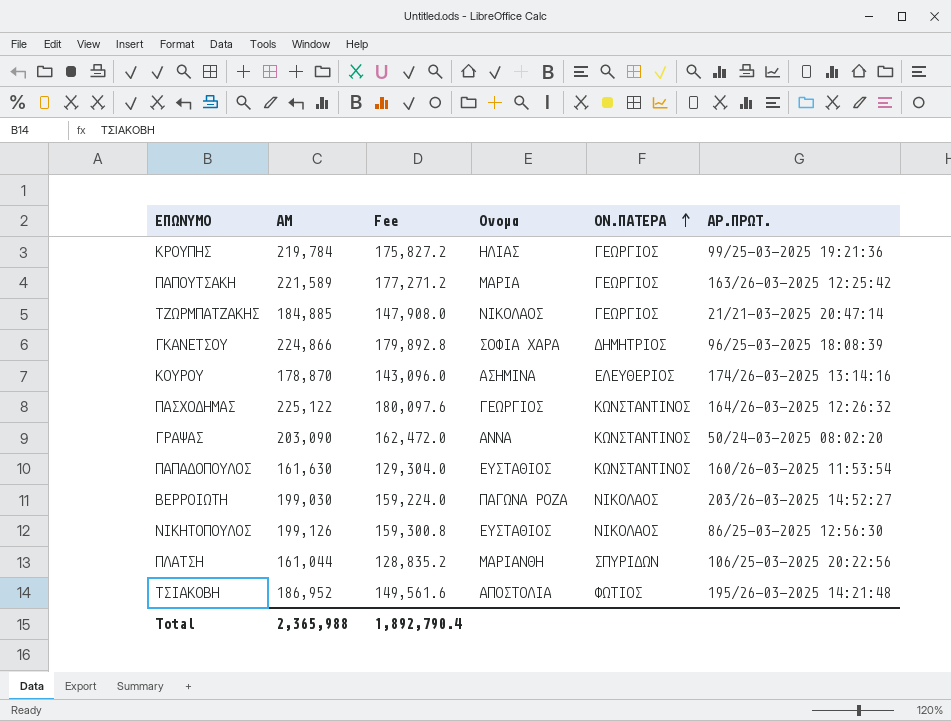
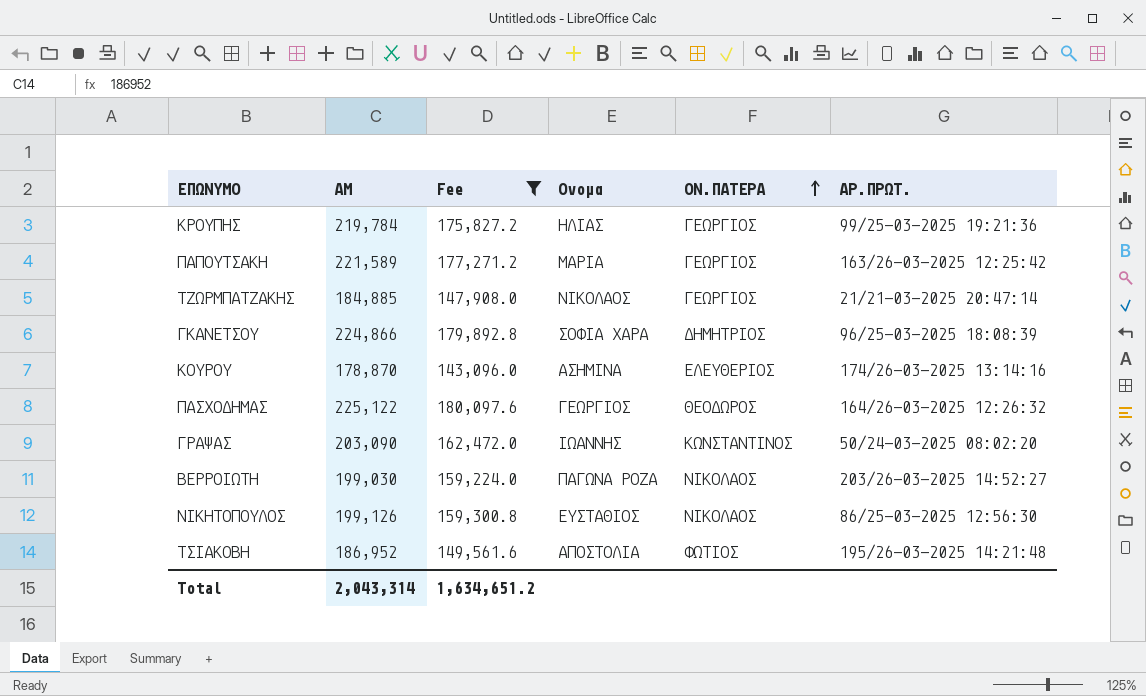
filter: none -> Fee >= 143,096.0
ΠΑΣΧΟΔΗΜΑΣ | ΟΝ.ΠΑΤΕΡΑ: ΚΩΝΣΤΑΝΤΙΝΟΣ -> ΘΕΟΔΩΡΟΣ
ΓΡΑΨΑΣ | Ονομα: ΑΝΝΑ -> ΙΩΑΝΝΗΣ
Total | ΑΜ: 2,365,988 -> 2,043,314
Total | Fee: 1,892,790.4 -> 1,634,651.2

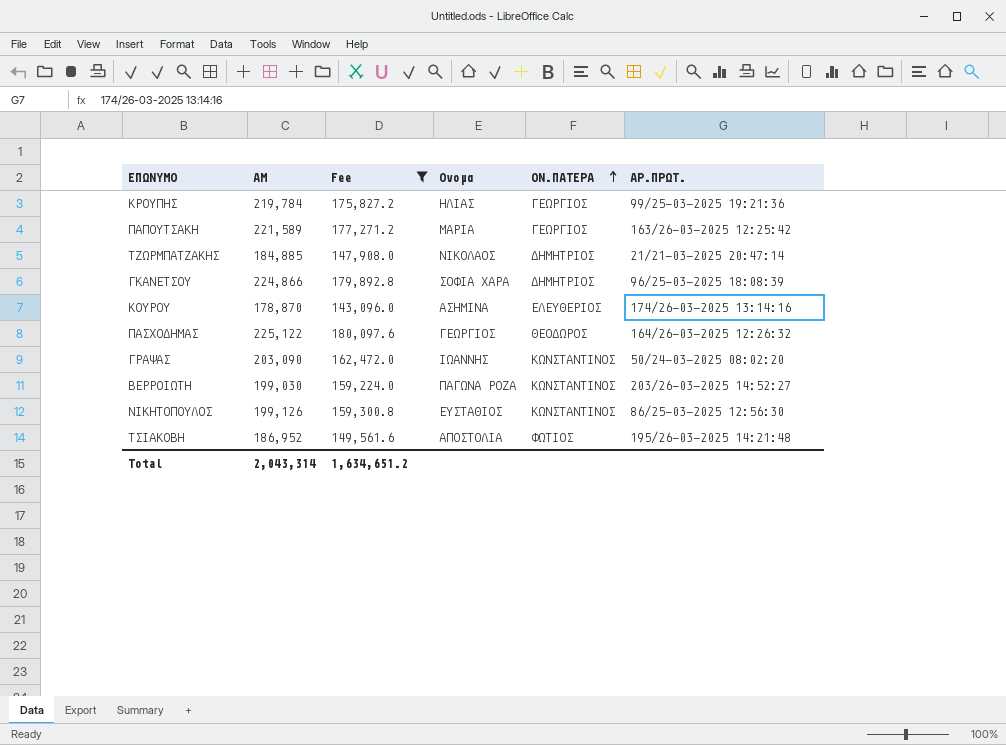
ΤΖΩΡΜΠΑΤΖΑΚΗΣ | ΟΝ.ΠΑΤΕΡΑ: ΓΕΩΡΓΙΟΣ -> ΔΗΜΗΤΡΙΟΣ
ΒΕΡΡΟΙΩΤΗ | ΟΝ.ΠΑΤΕΡΑ: ΝΙΚΟΛΑΟΣ -> ΚΩΝΣΤΑΝΤΙΝΟΣ
ΝΙΚΗΤΟΠΟΥΛΟΣ | ΟΝ.ΠΑΤΕΡΑ: ΝΙΚΟΛΑΟΣ -> ΚΩΝΣΤΑΝΤΙΝΟΣ

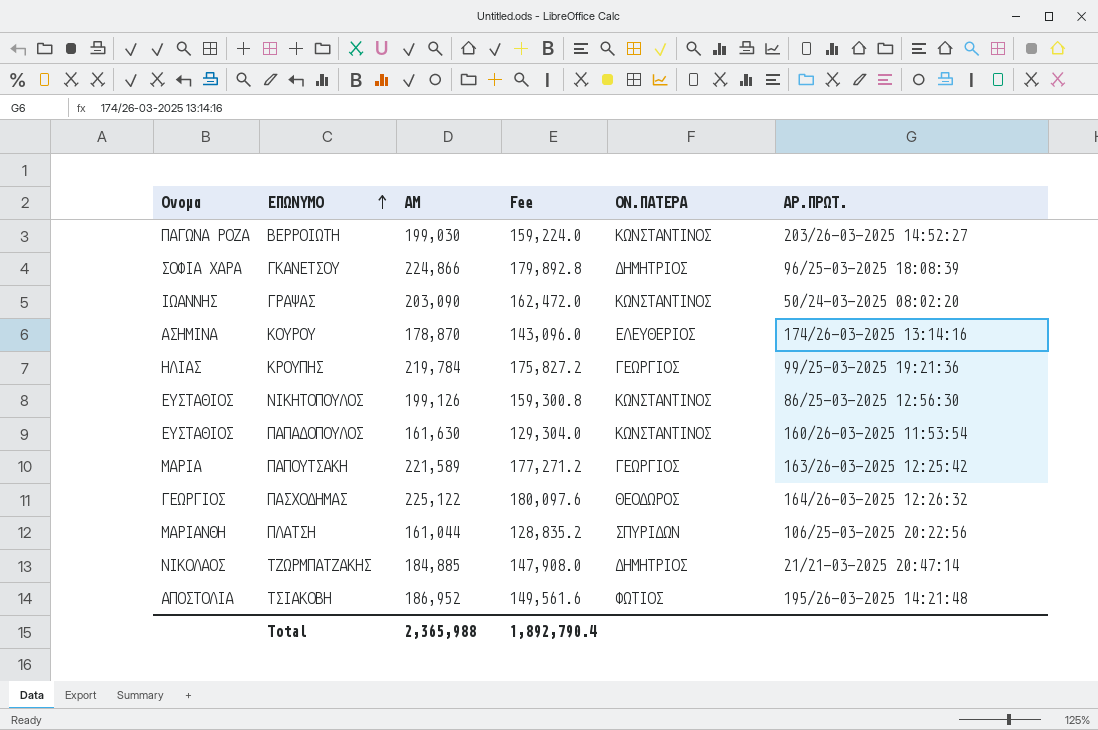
filter: Fee >= 143,096.0 -> none
row order: ΟΝ.ΠΑΤΕΡΑ ascending -> ΕΠΩΝΥΜΟ ascending
column Ονομα | position: 4 -> 1
Total | ΑΜ: 2,043,314 -> 2,365,988
Total | Fee: 1,634,651.2 -> 1,892,790.4

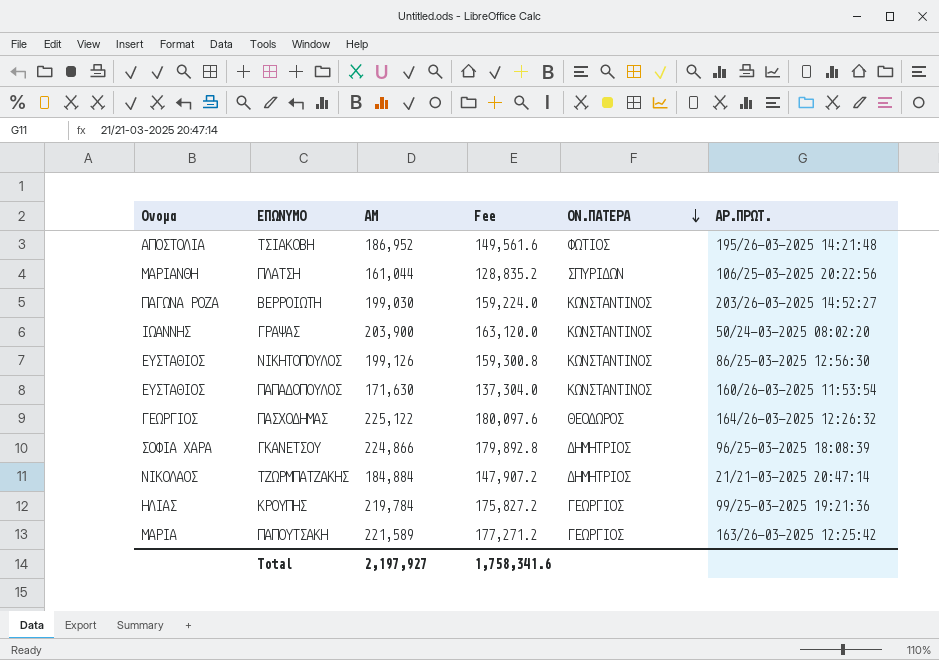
row order: ΕΠΩΝΥΜΟ ascending -> ΟΝ.ΠΑΤΕΡΑ descending
row ΚΟΥΡΟΥ: ΑΣΗΜΙΝΑ | 178,870 | 143,096.0 | ΕΛΕΥΘΕΡΙΟΣ | 174/26-03-2025 13:14:16 -> none
ΓΡΑΨΑΣ | ΑΜ: 203,090 -> 203,900
ΓΡΑΨΑΣ | Fee: 162,472.0 -> 163,120.0
ΠΑΠΑΔΟΠΟΥΛΟΣ | ΑΜ: 161,630 -> 171,630
ΠΑΠΑΔΟΠΟΥΛΟΣ | Fee: 129,304.0 -> 137,304.0
ΤΖΩΡΜΠΑΤΖΑΚΗΣ | ΑΜ: 184,885 -> 184,884
ΤΖΩΡΜΠΑΤΖΑΚΗΣ | Fee: 147,908.0 -> 147,907.2
Total | ΑΜ: 2,365,988 -> 2,197,927
Total | Fee: 1,892,790.4 -> 1,758,341.6

